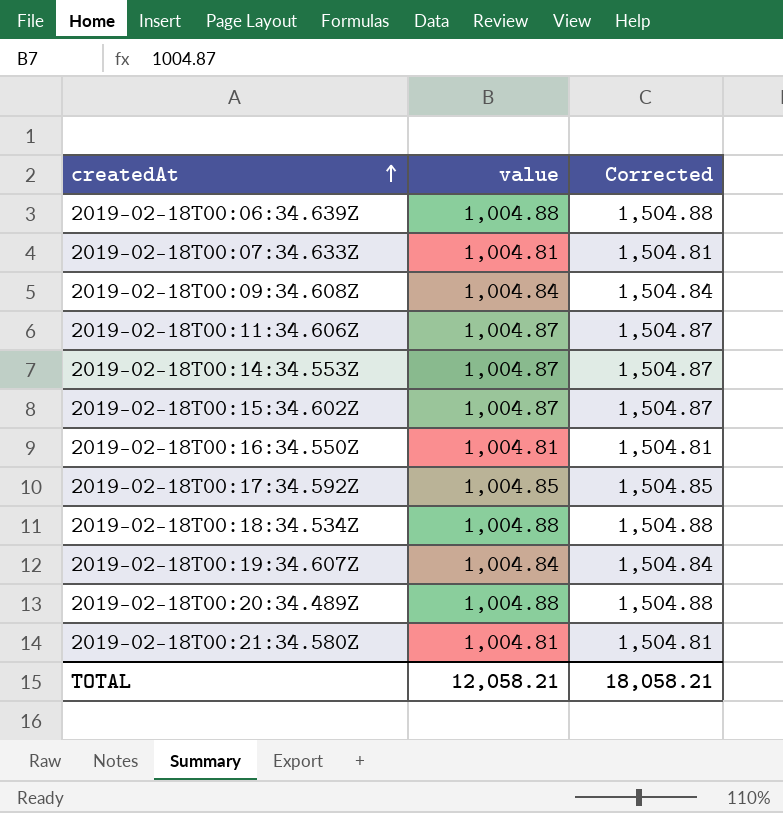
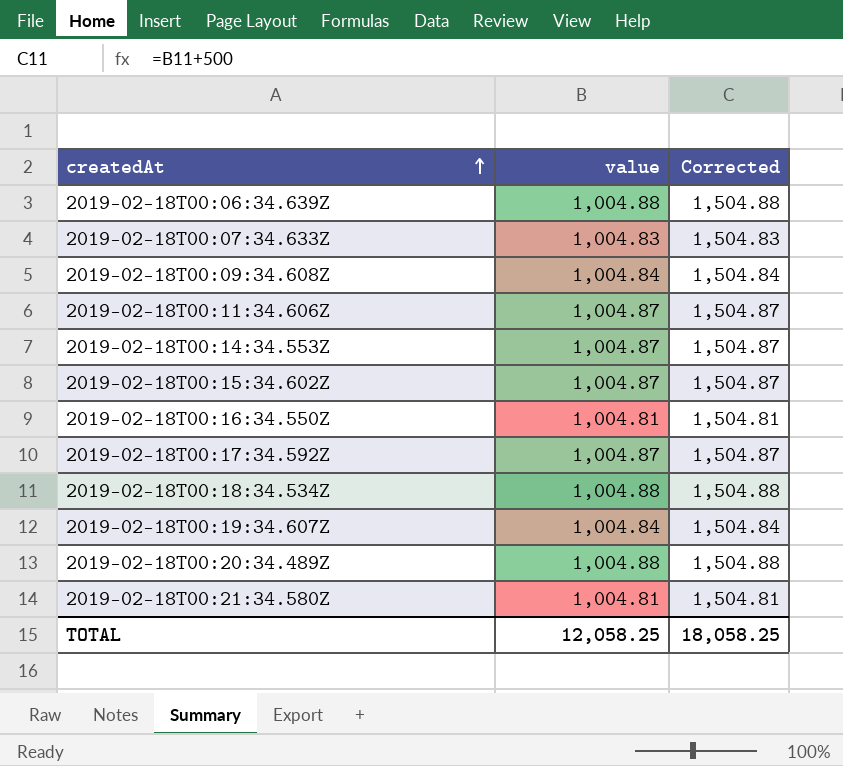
2019-02-18T00:07:34.633Z | value: 1,004.81 -> 1,004.83
2019-02-18T00:07:34.633Z | Corrected: 1,504.81 -> 1,504.83
2019-02-18T00:17:34.592Z | value: 1,004.85 -> 1,004.87
2019-02-18T00:17:34.592Z | Corrected: 1,504.85 -> 1,504.87
TOTAL | value: 12,058.21 -> 12,058.25
TOTAL | Corrected: 18,058.21 -> 18,058.25

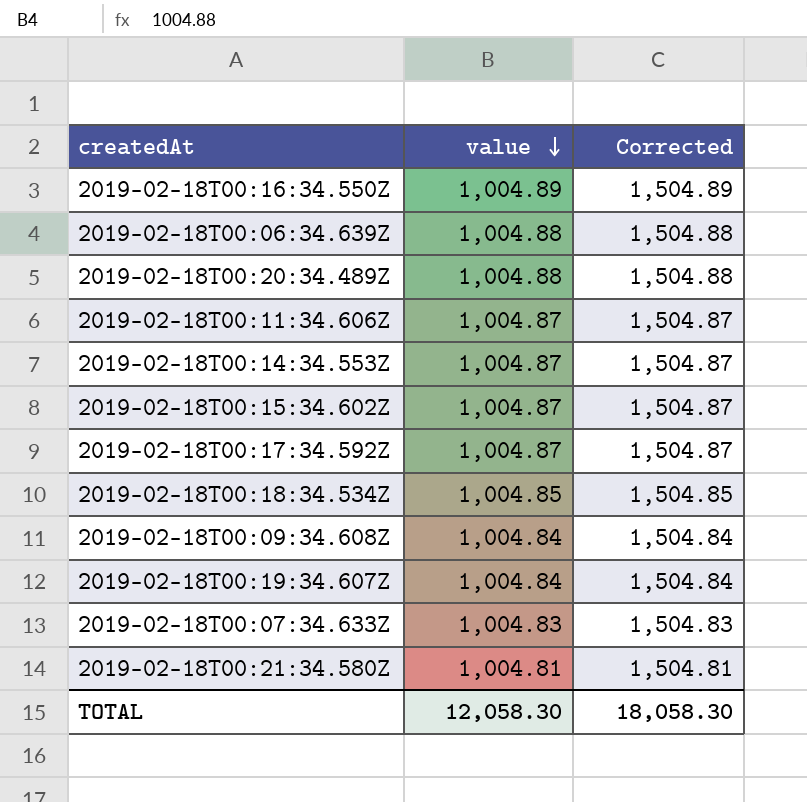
row order: createdAt ascending -> value descending
2019-02-18T00:16:34.550Z | value: 1,004.81 -> 1,004.89
2019-02-18T00:16:34.550Z | Corrected: 1,504.81 -> 1,504.89
2019-02-18T00:18:34.534Z | value: 1,004.88 -> 1,004.85
2019-02-18T00:18:34.534Z | Corrected: 1,504.88 -> 1,504.85
TOTAL | value: 12,058.25 -> 12,058.30
TOTAL | Corrected: 18,058.25 -> 18,058.30

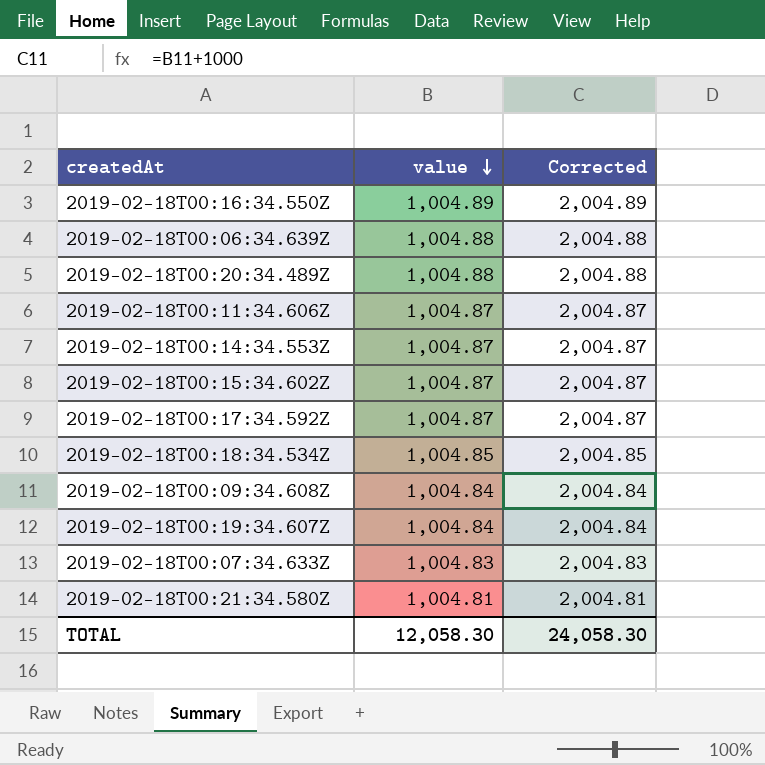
column Corrected | formula: [value] + 500 -> [value] + 1000
TOTAL | Corrected: 18,058.30 -> 24,058.30

